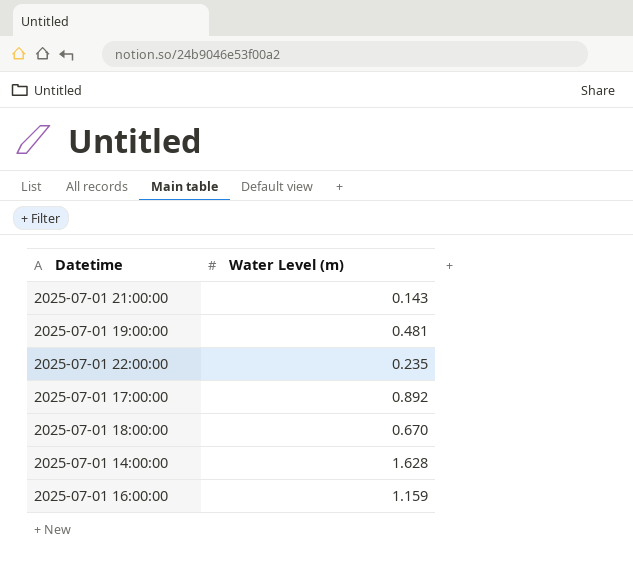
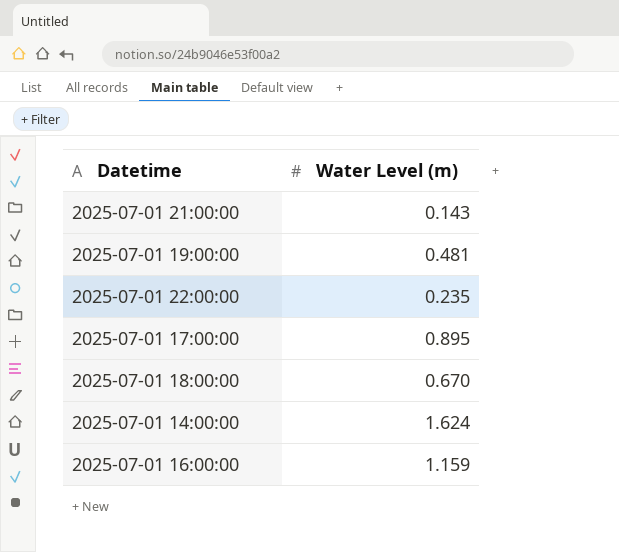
2025-07-01 17:00:00 | Water Level (m): 0.892 -> 0.895
2025-07-01 14:00:00 | Water Level (m): 1.628 -> 1.624

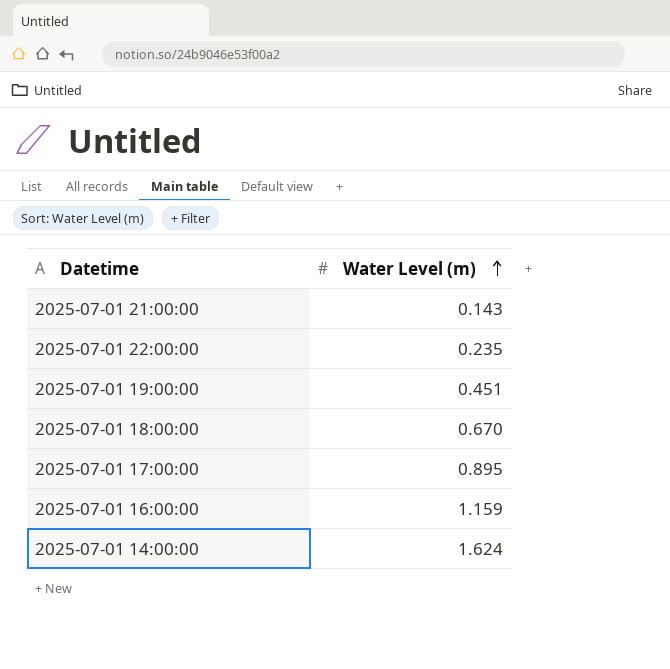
row order: none -> Water Level (m) ascending
2025-07-01 19:00:00 | Water Level (m): 0.481 -> 0.451

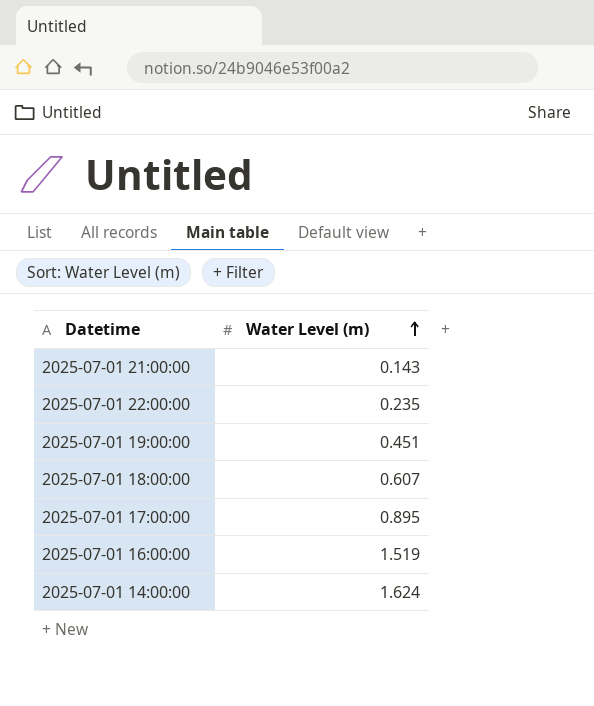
2025-07-01 18:00:00 | Water Level (m): 0.670 -> 0.607
2025-07-01 16:00:00 | Water Level (m): 1.159 -> 1.519

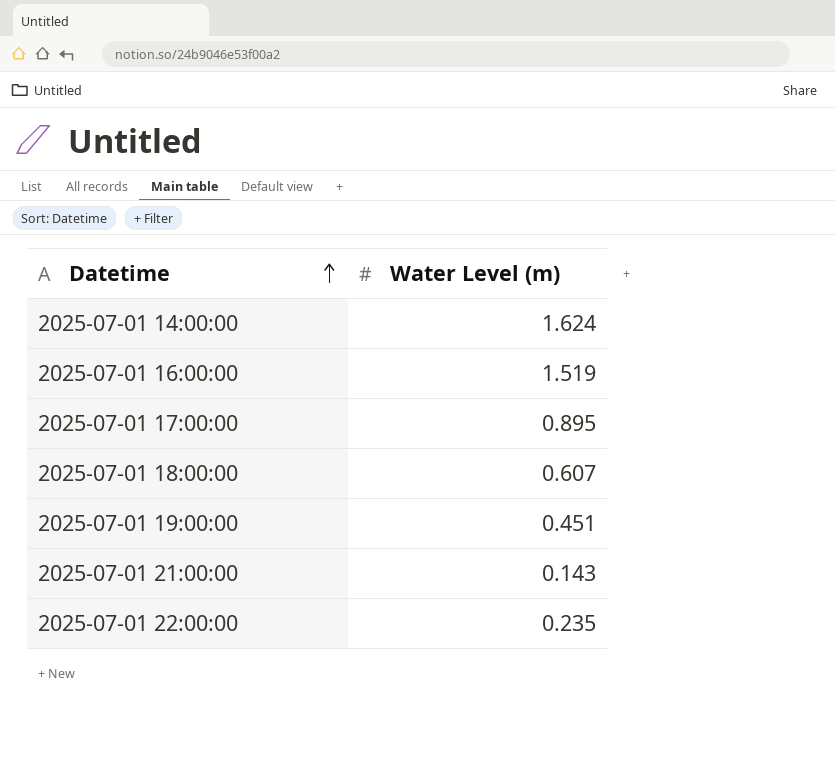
row order: Water Level (m) ascending -> Datetime ascending

